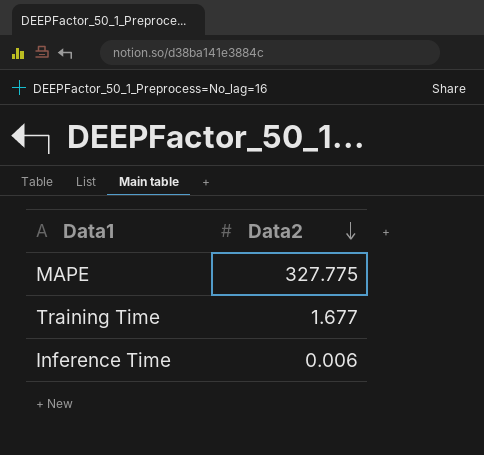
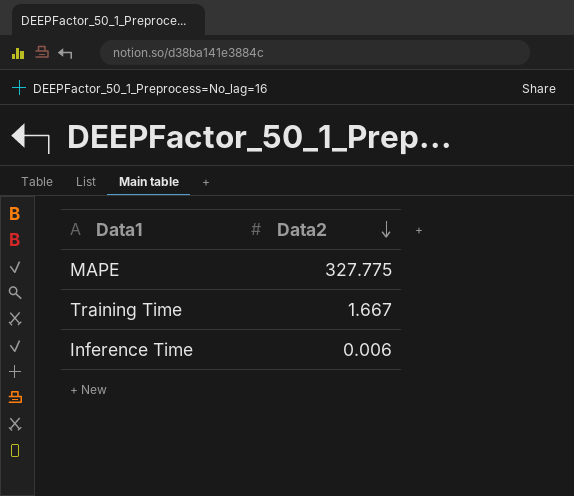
Training Time | Data2: 1.677 -> 1.667

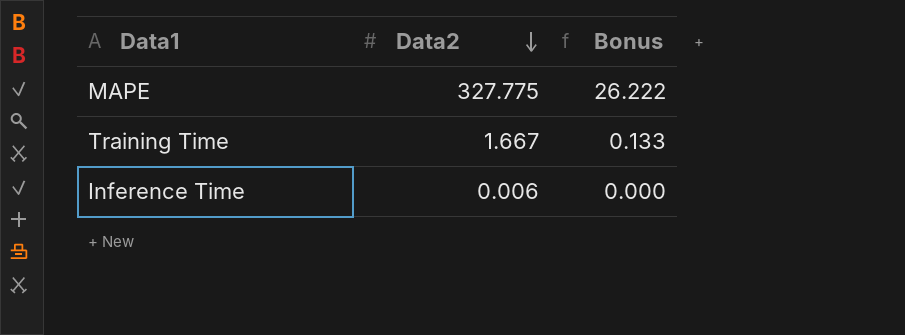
column Bonus | formula: none -> [Data2] * 0.08

